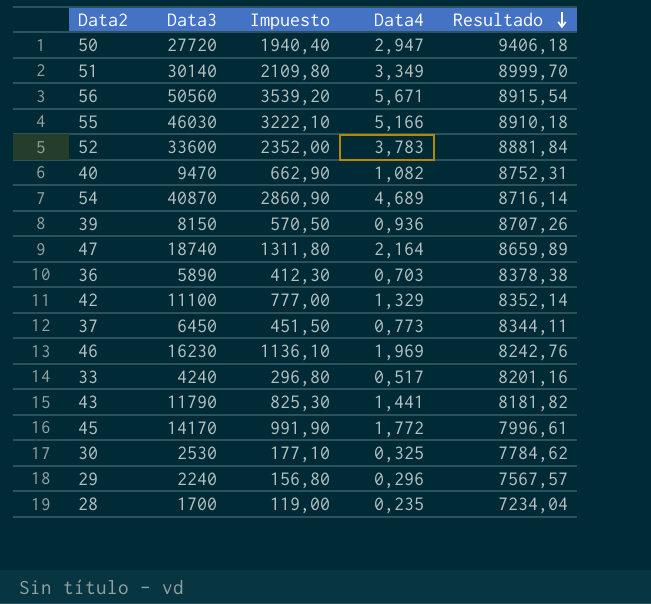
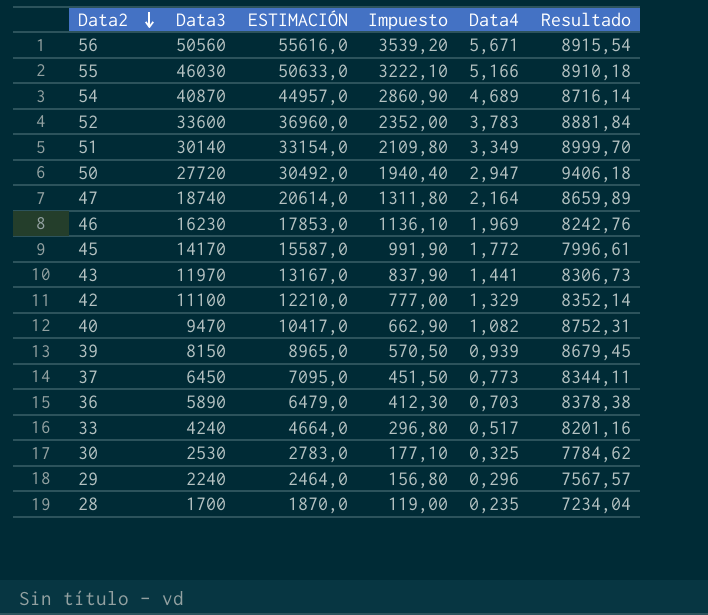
row order: Resultado descending -> Data2 descending
column ESTIMACIÓN | formula: none -> [Data3] * 1,1
43 | Data3: 11790 -> 11970
43 | Impuesto: 825,30 -> 837,90
43 | Resultado: 8181,82 -> 8306,73
39 | Data4: 0,936 -> 0,939
39 | Resultado: 8707,26 -> 8679,45

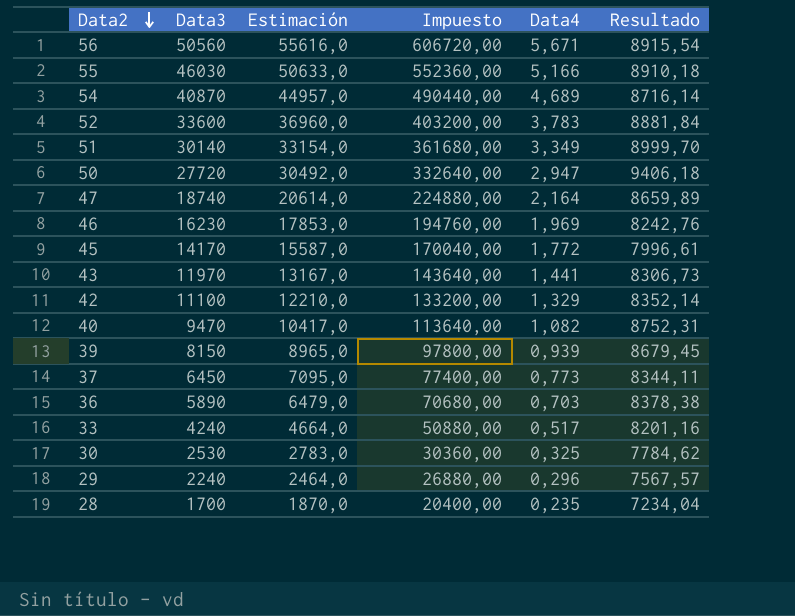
column name: ESTIMACIÓN -> Estimación
column Impuesto | formula: [Data3] * 0,07 -> [Data3] * 12

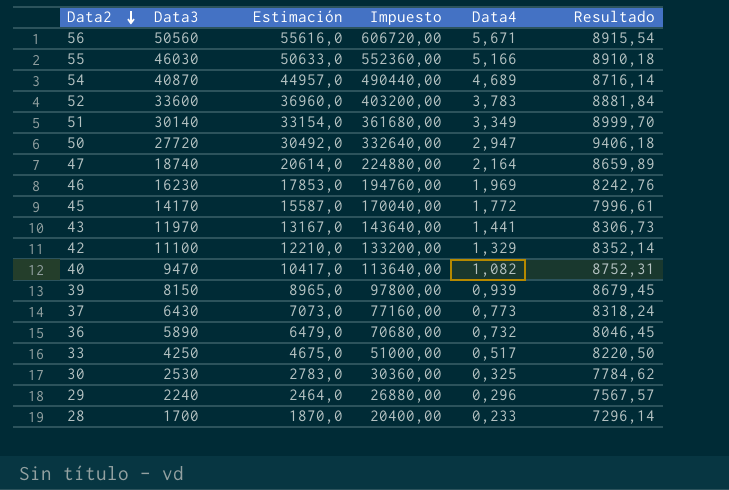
37 | Data3: 6450 -> 6430
37 | Estimación: 7095,0 -> 7073,0
37 | Impuesto: 77400,00 -> 77160,00
37 | Resultado: 8344,11 -> 8318,24
36 | Data4: 0,703 -> 0,732
36 | Resultado: 8378,38 -> 8046,45
33 | Data3: 4240 -> 4250
33 | Estimación: 4664,0 -> 4675,0
33 | Impuesto: 50880,00 -> 51000,00
33 | Resultado: 8201,16 -> 8220,50
28 | Data4: 0,235 -> 0,233
28 | Resultado: 7234,04 -> 7296,14

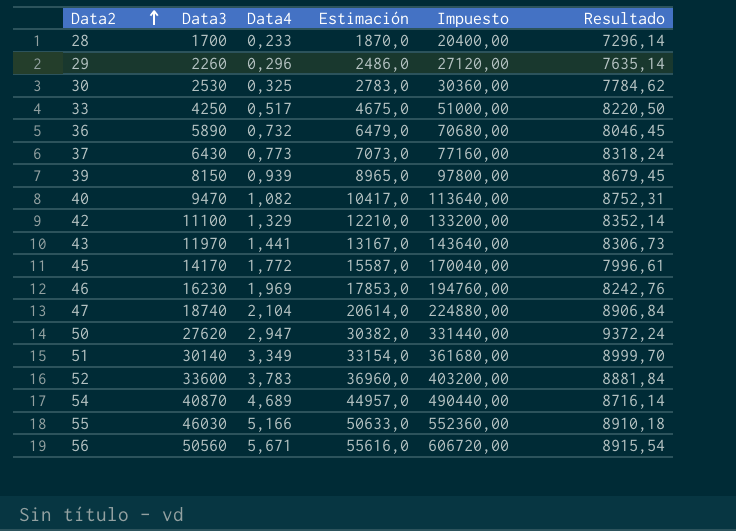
row order: Data2 descending -> Data2 ascending
column Data4 | position: 5 -> 3
29 | Data3: 2240 -> 2260
29 | Estimación: 2464,0 -> 2486,0
29 | Impuesto: 26880,00 -> 27120,00
29 | Resultado: 7567,57 -> 7635,14
47 | Data4: 2,164 -> 2,104
47 | Resultado: 8659,89 -> 8906,84
50 | Data3: 27720 -> 27620
50 | Estimación: 30492,0 -> 30382,0
50 | Impuesto: 332640,00 -> 331440,00
50 | Resultado: 9406,18 -> 9372,24

